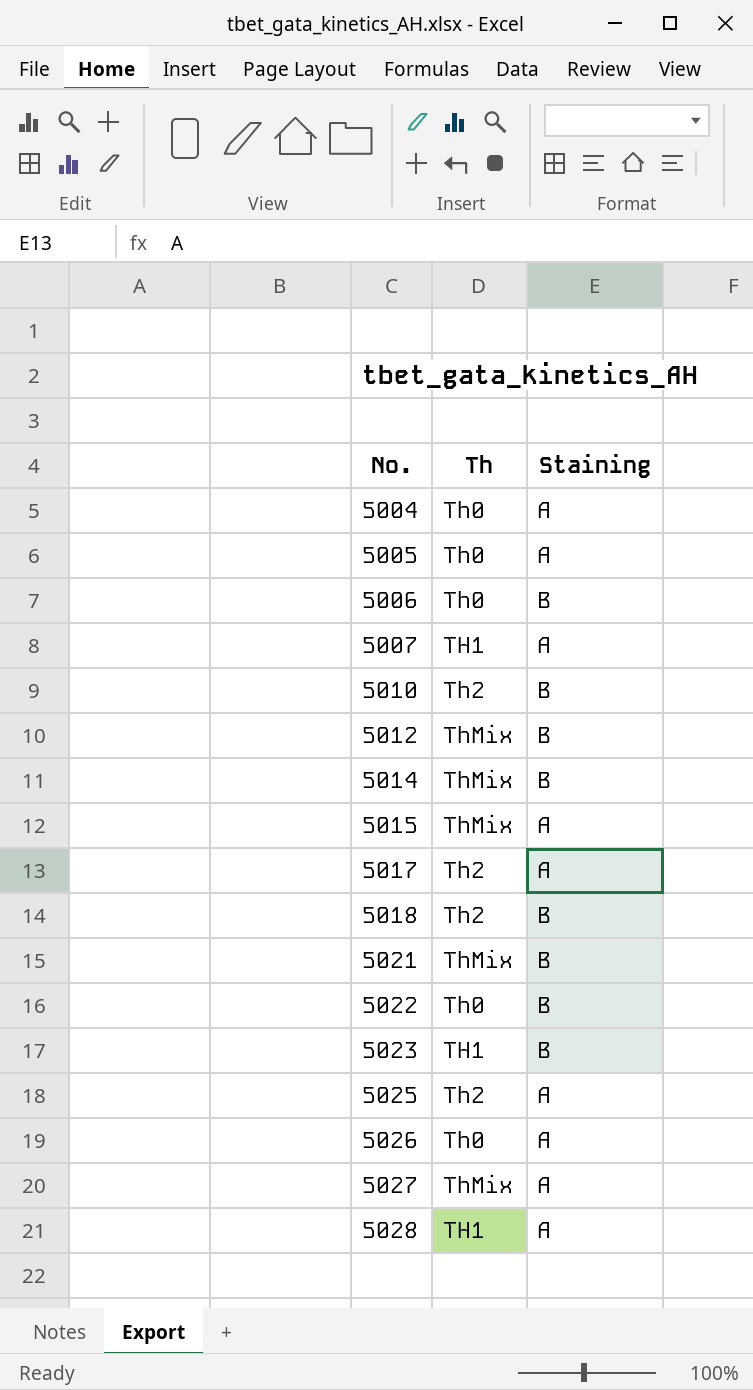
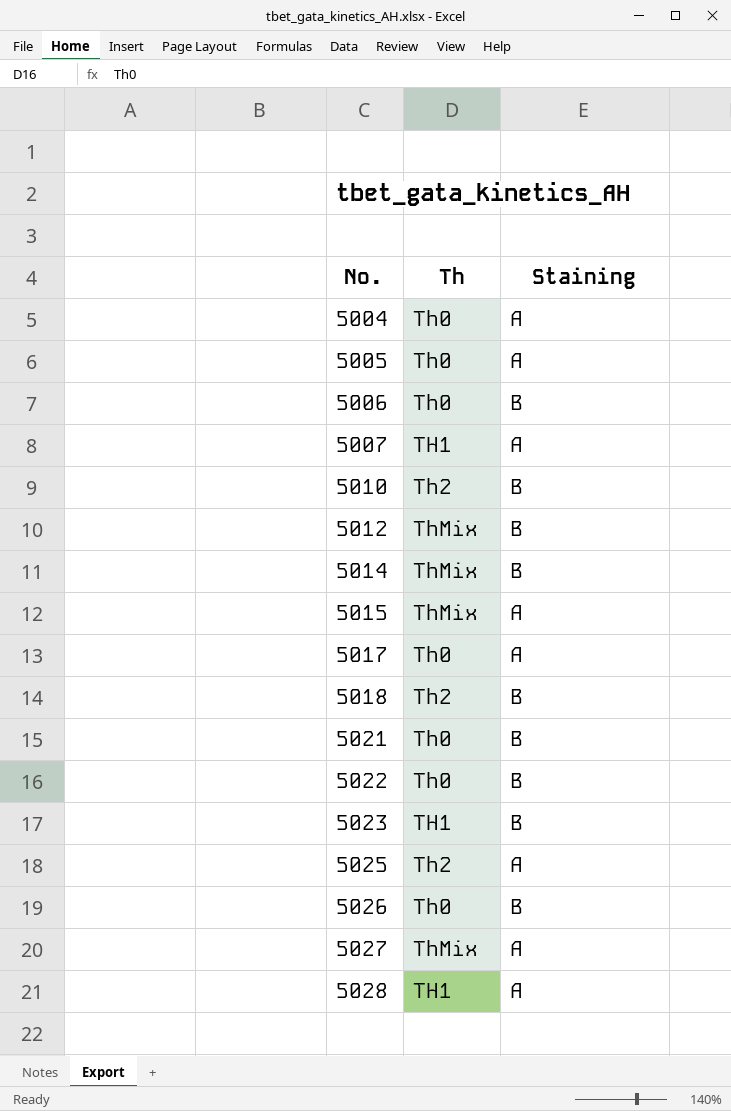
5017 | Th: Th2 -> Th0
5021 | Th: ThMix -> Th0
5026 | Staining: A -> B

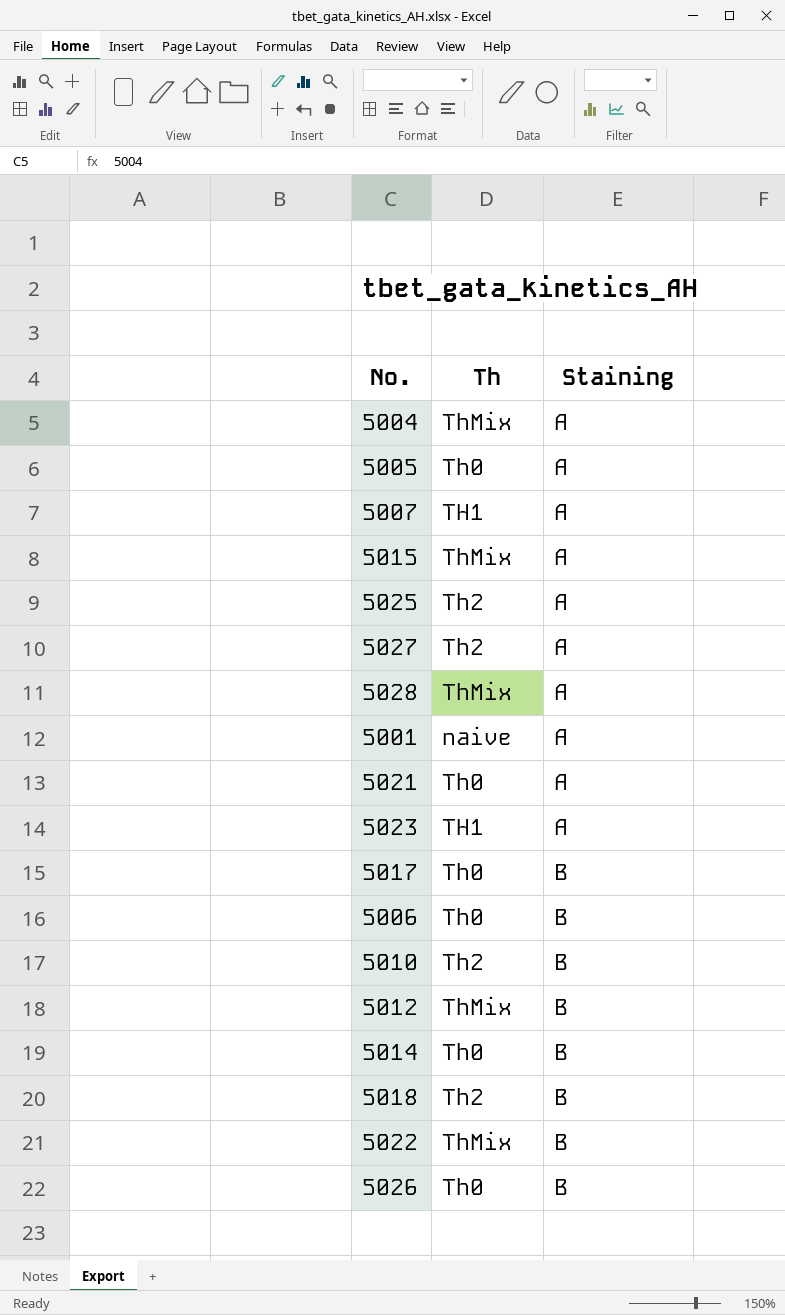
row order: No. ascending -> Staining ascending
5004 | Th: Th0 -> ThMix
5027 | Th: ThMix -> Th2
5028 | Th: TH1 -> ThMix
row 5001: none -> naive | A
5021 | Staining: B -> A
5023 | Staining: B -> A
5017 | Staining: A -> B
5014 | Th: ThMix -> Th0
5022 | Th: Th0 -> ThMix

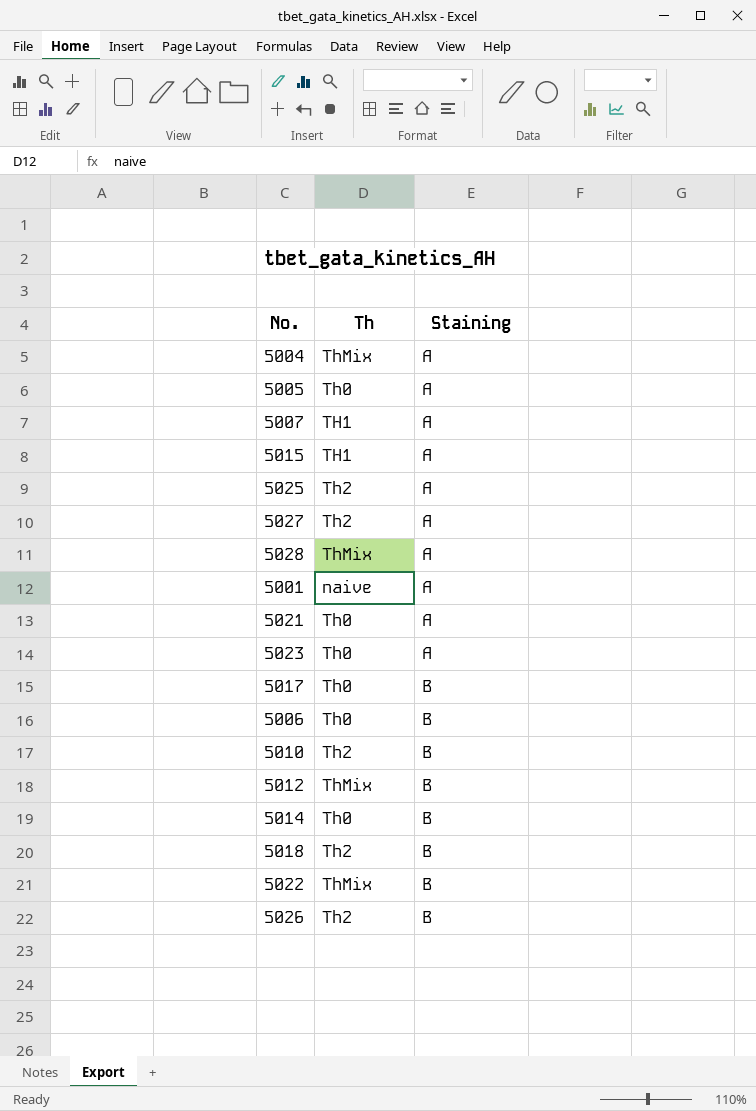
5015 | Th: ThMix -> TH1
5023 | Th: TH1 -> Th0
5026 | Th: Th0 -> Th2

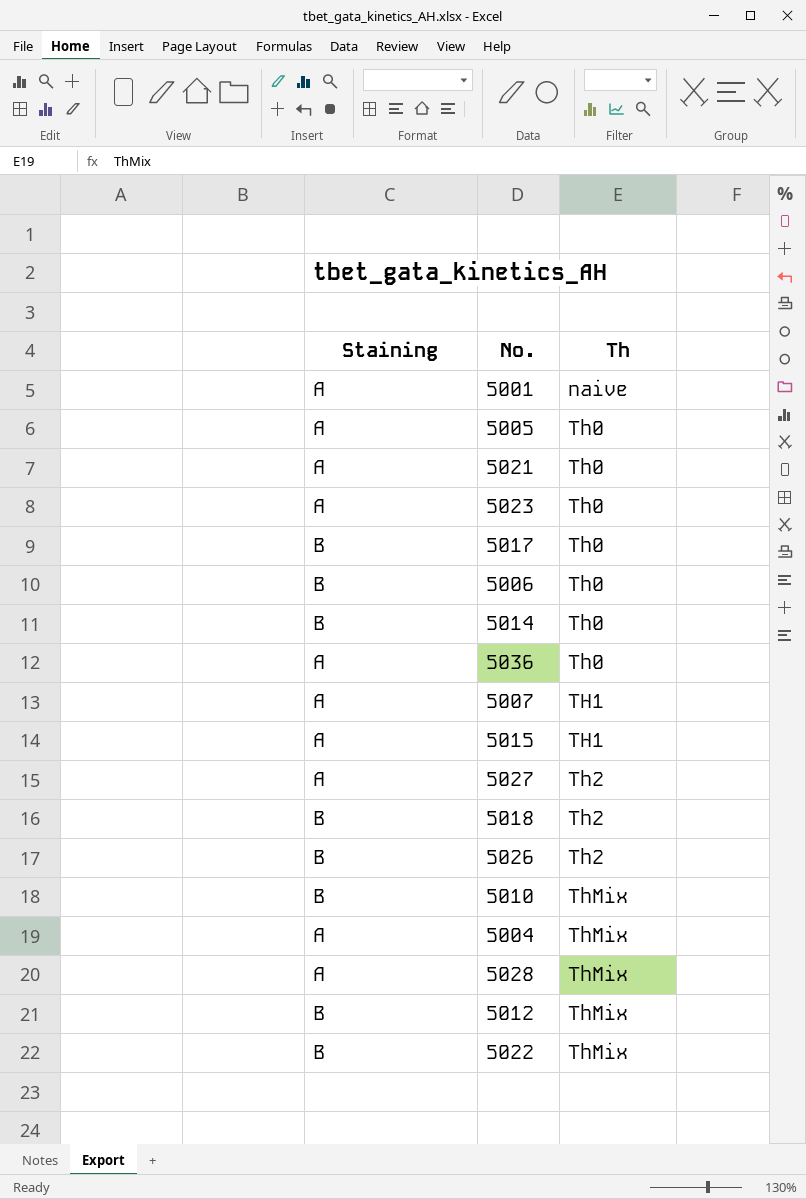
row order: Staining ascending -> Th ascending
column Staining | position: 3 -> 1
row 5025: Th2 | A -> none
row 5036: none -> A | Th0
5010 | Th: Th2 -> ThMix

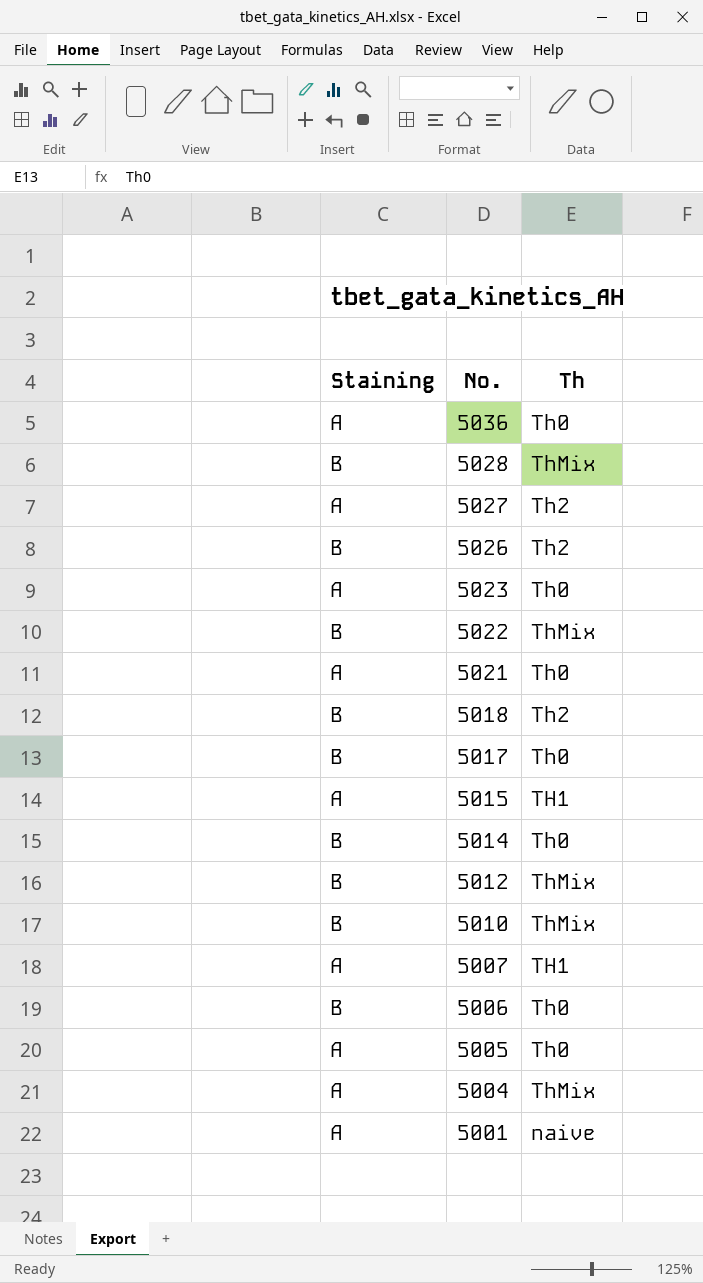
row order: Th ascending -> No. descending
5028 | Staining: A -> B

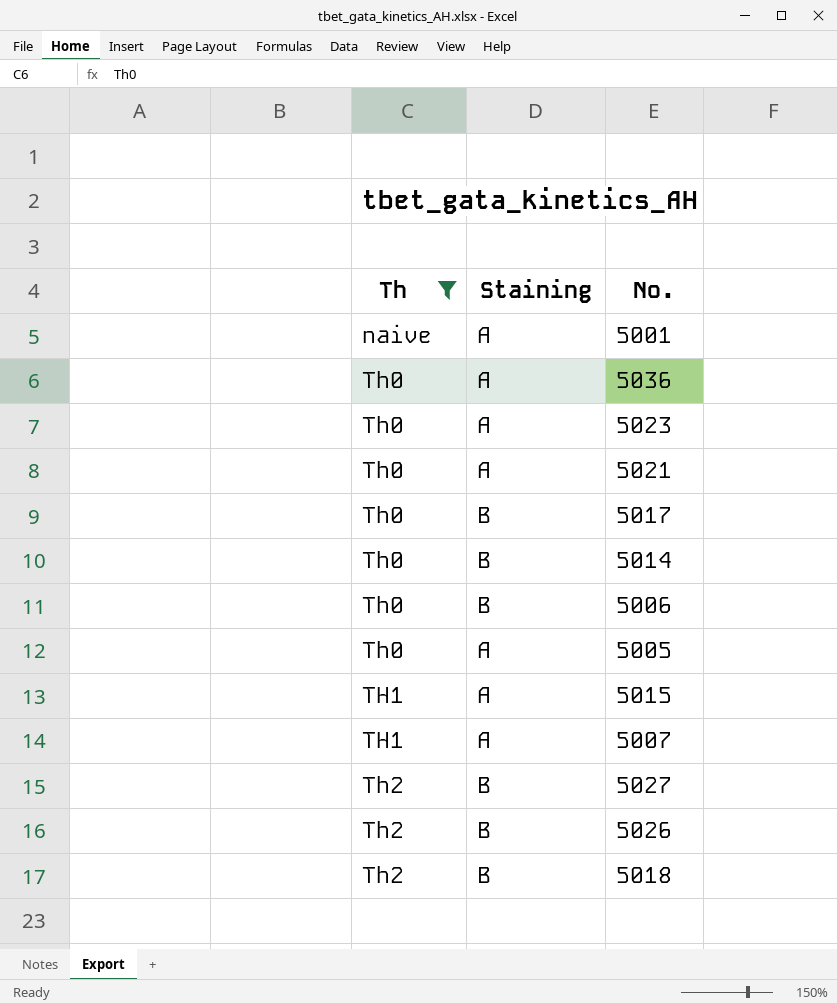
filter: none -> Th != ThMix
row order: No. descending -> Th ascending
column Th | position: 3 -> 1
5027 | Staining: A -> B

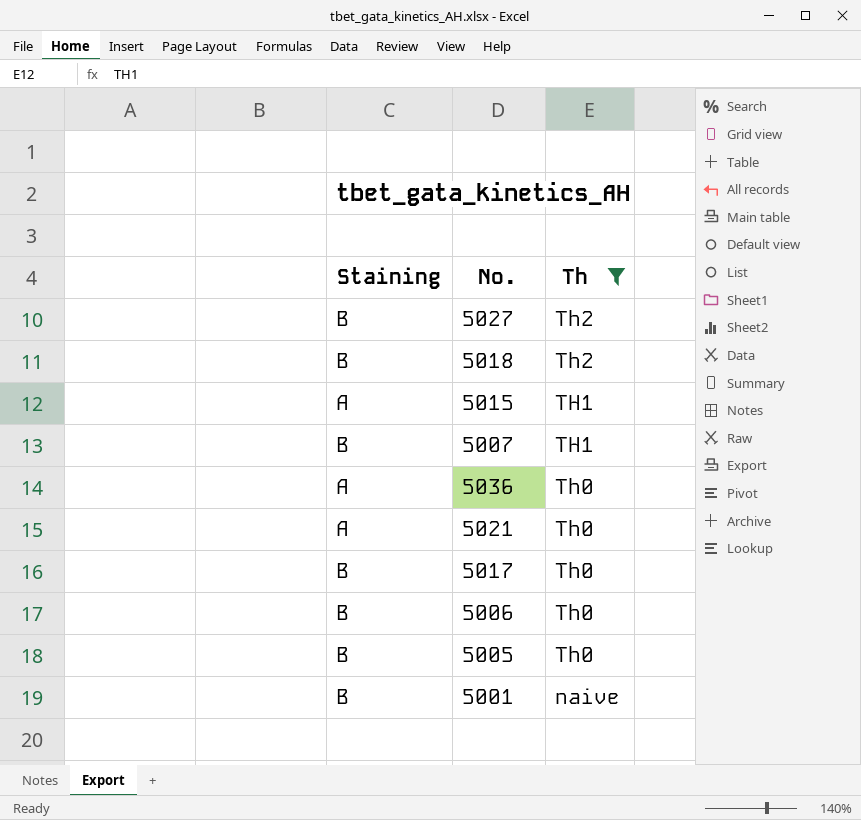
row order: Th ascending -> Th descending
column Th | position: 1 -> 3
row 5023: Th0 | A -> none
row 5014: Th0 | B -> none
row 5026: Th2 | B -> none
5007 | Staining: A -> B
5005 | Staining: A -> B
5001 | Staining: A -> B

